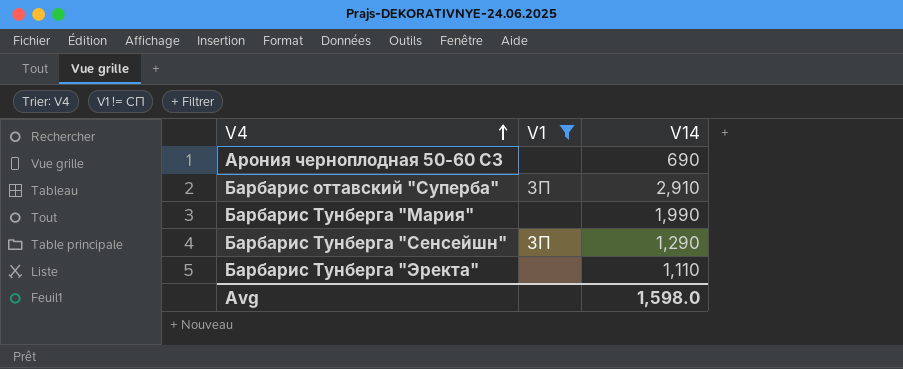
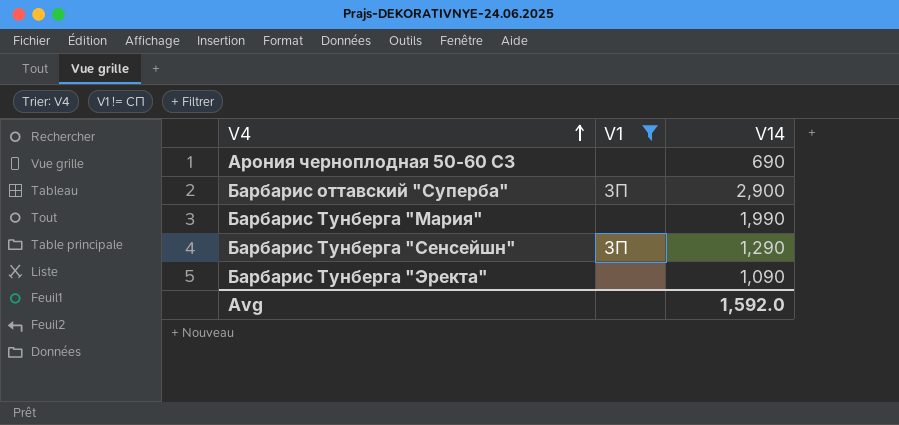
Барбарис оттавский "Суперба" | V14: 2,910 -> 2,900
Барбарис Тунберга "Эректа" | V14: 1,110 -> 1,090
Avg | V14: 1,598.0 -> 1,592.0

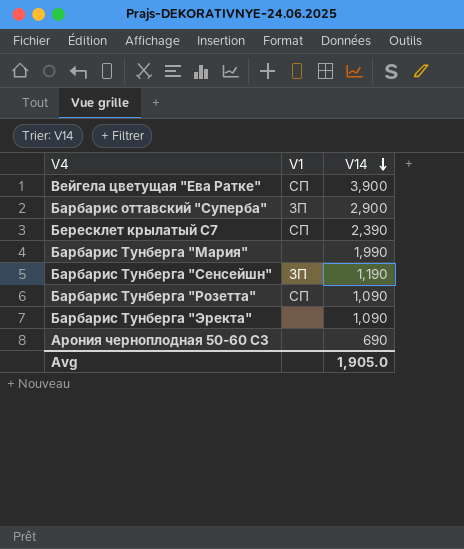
filter: V1 != СП -> none
row order: V4 ascending -> V14 descending
Барбарис Тунберга "Сенсейшн" | V14: 1,290 -> 1,190
Avg | V14: 1,592.0 -> 1,905.0

